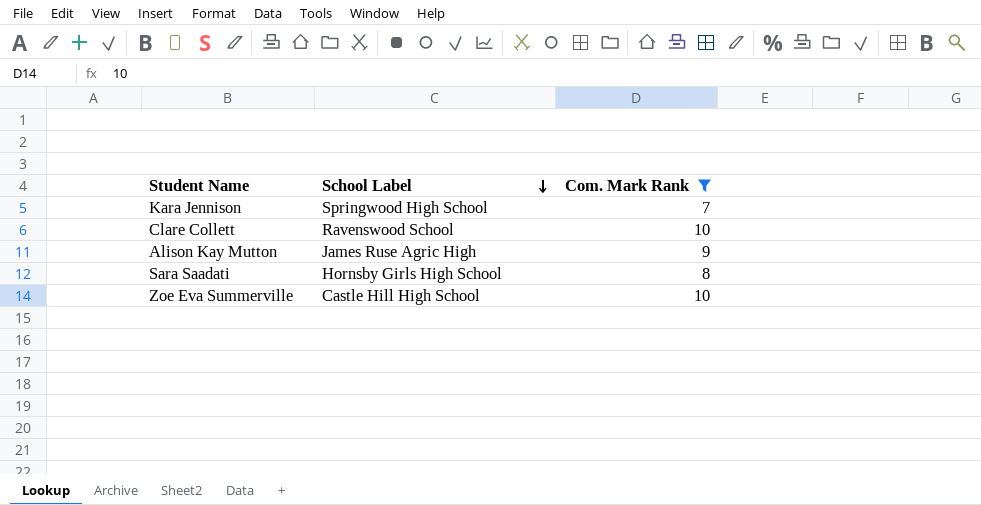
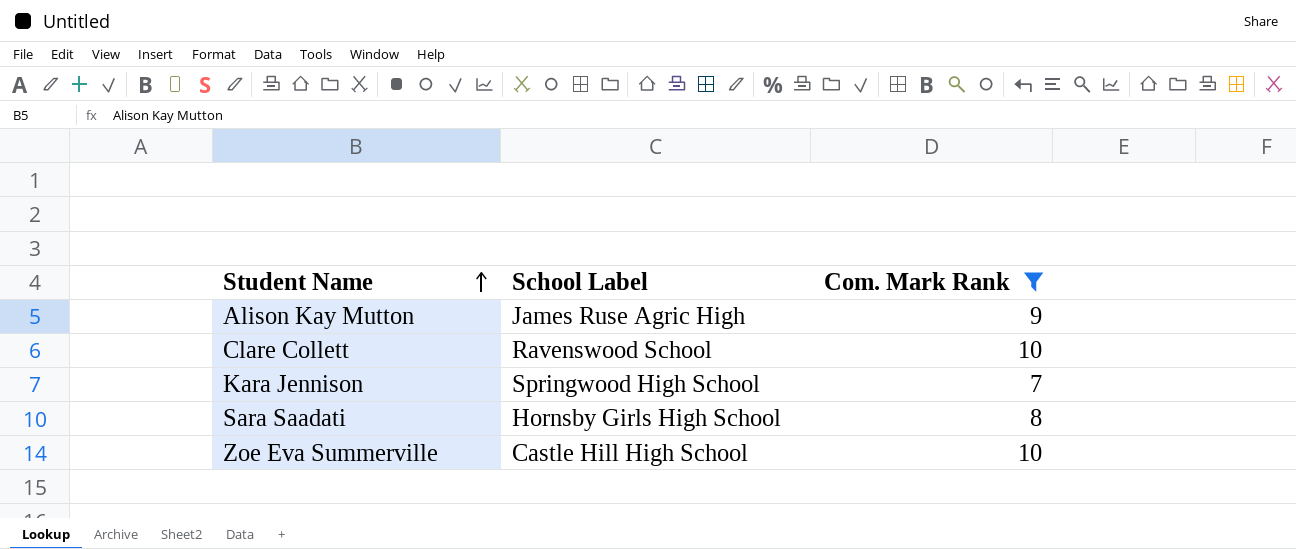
row order: School Label descending -> Student Name ascending

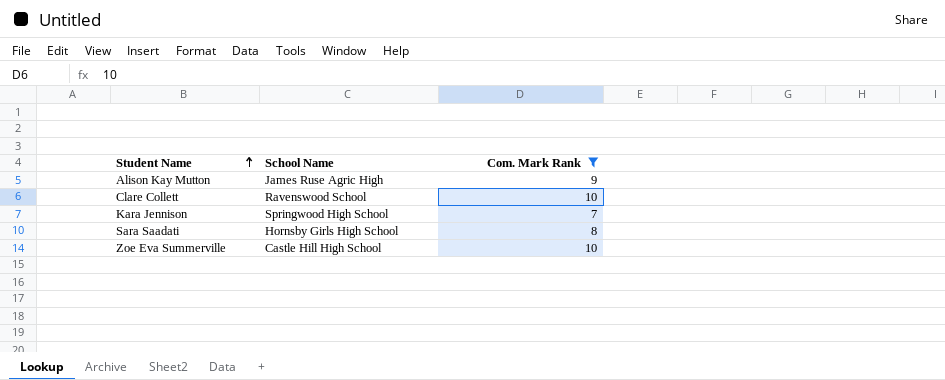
column name: School Label -> School Name

